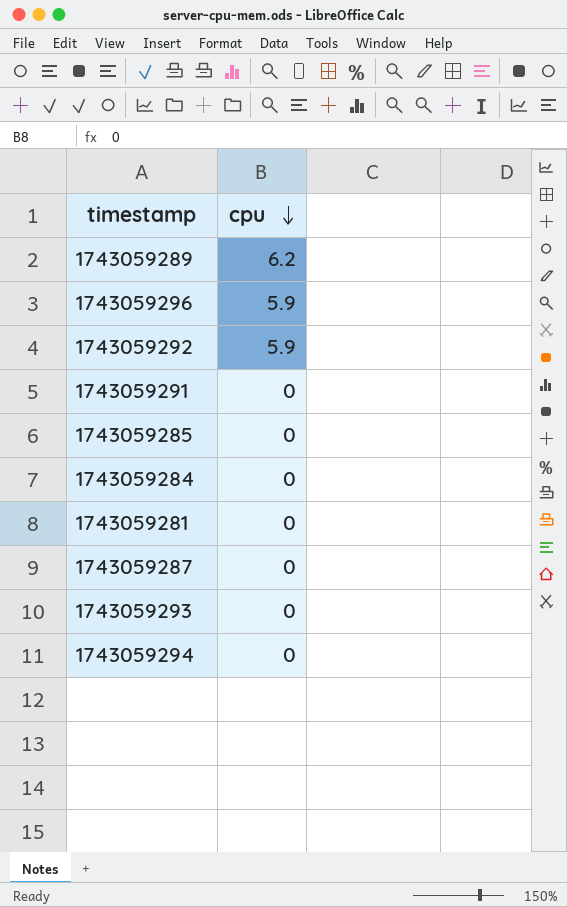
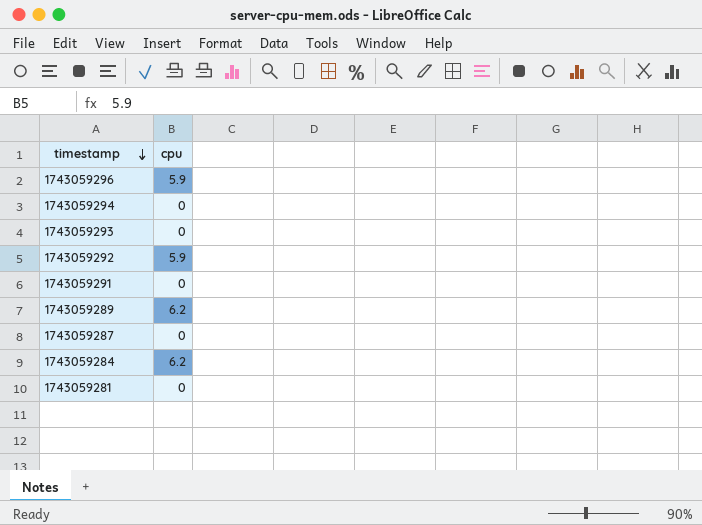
row order: cpu descending -> timestamp descending
row 1743059285: 0 -> none
1743059284 | cpu: 0 -> 6.2

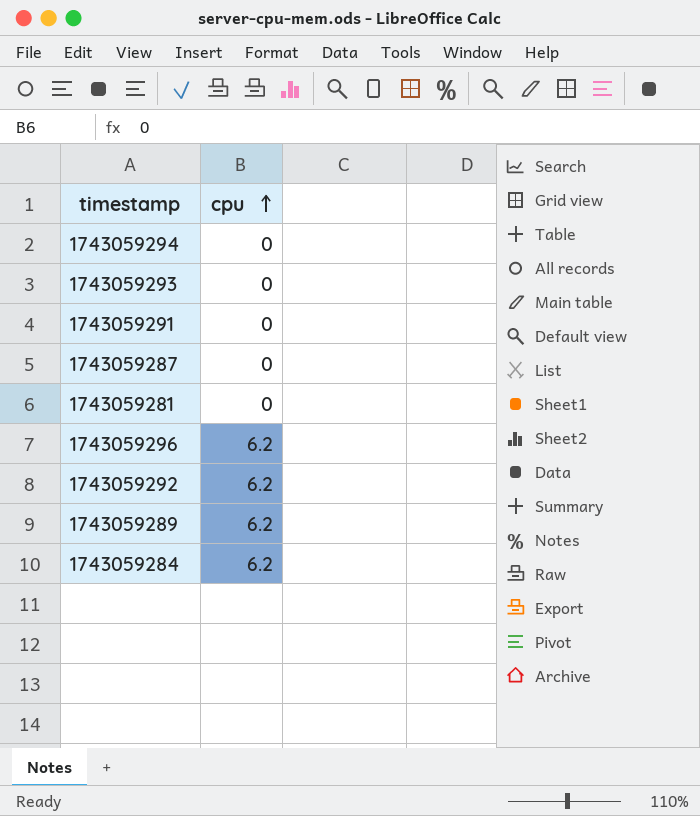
row order: timestamp descending -> cpu ascending
1743059296 | cpu: 5.9 -> 6.2
1743059292 | cpu: 5.9 -> 6.2

